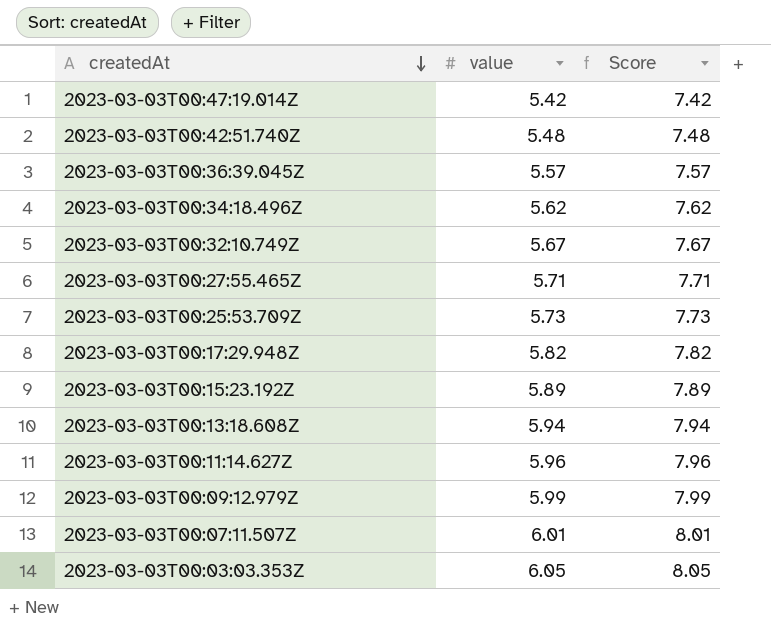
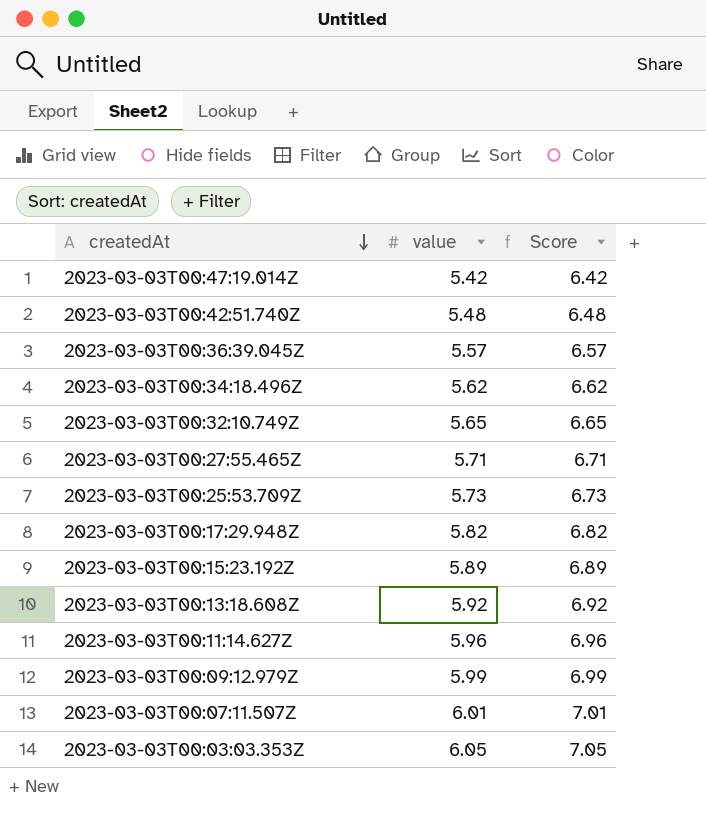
column Score | formula: [value] + 2 -> [value] + 1
2023-03-03T00:32:10.749Z | value: 5.67 -> 5.65
2023-03-03T00:13:18.608Z | value: 5.94 -> 5.92

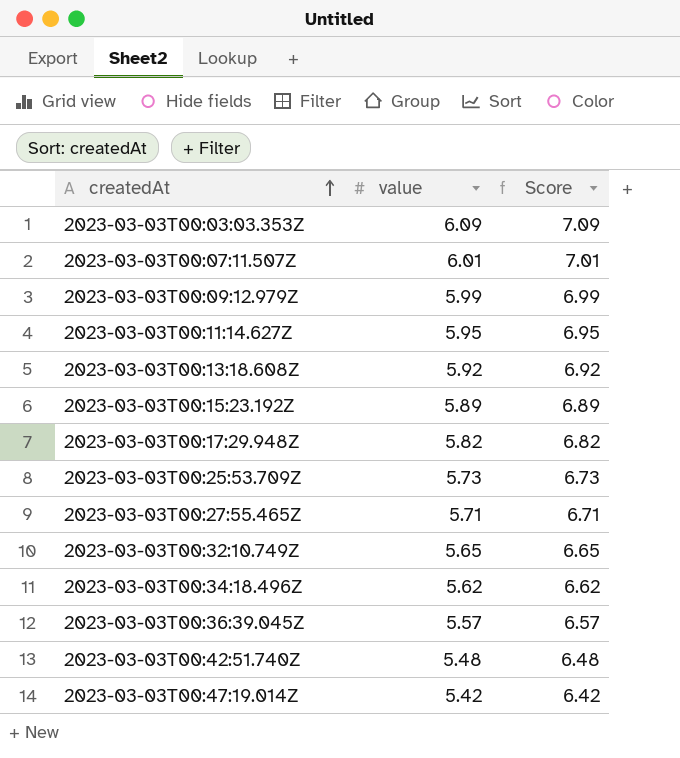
row order: createdAt descending -> createdAt ascending
2023-03-03T00:03:03.353Z | value: 6.05 -> 6.09
2023-03-03T00:03:03.353Z | Score: 7.05 -> 7.09
2023-03-03T00:11:14.627Z | value: 5.96 -> 5.95
2023-03-03T00:11:14.627Z | Score: 6.96 -> 6.95

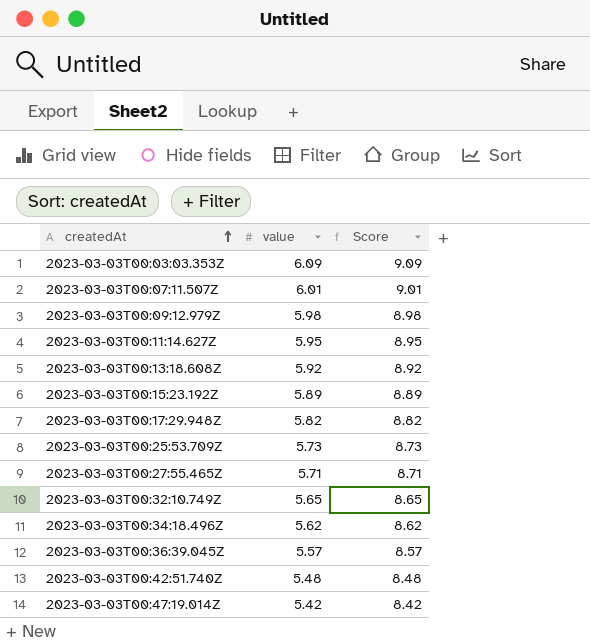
column Score | formula: [value] + 1 -> [value] + 3
2023-03-03T00:09:12.979Z | value: 5.99 -> 5.98

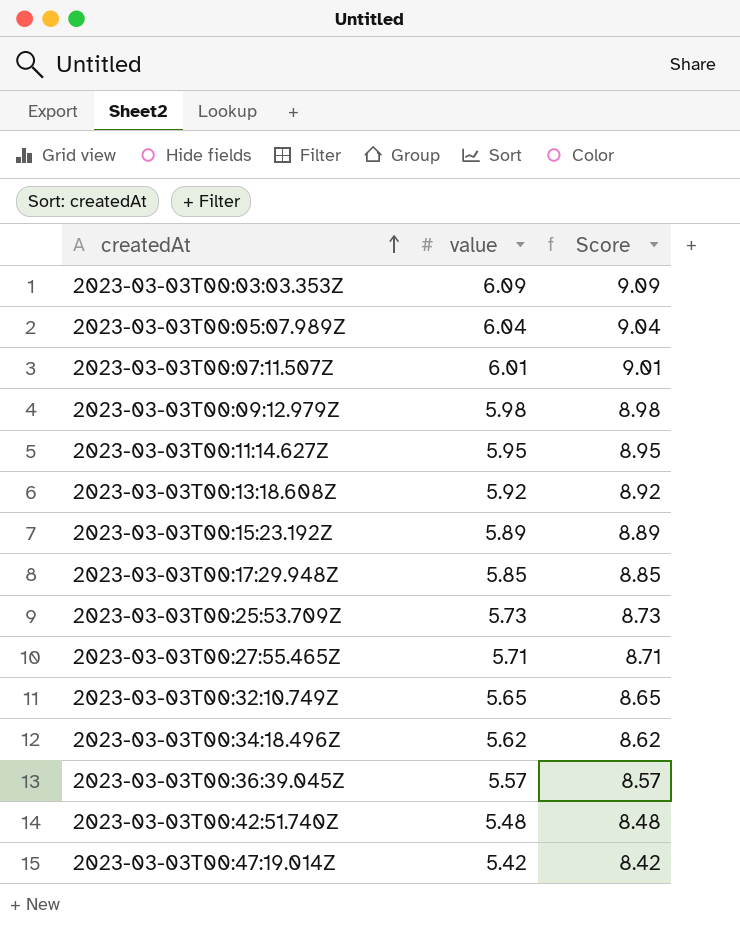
row 2023-03-03T00:05:07.989Z: none -> 6.04 | 9.04
2023-03-03T00:17:29.948Z | value: 5.82 -> 5.85
2023-03-03T00:17:29.948Z | Score: 8.82 -> 8.85

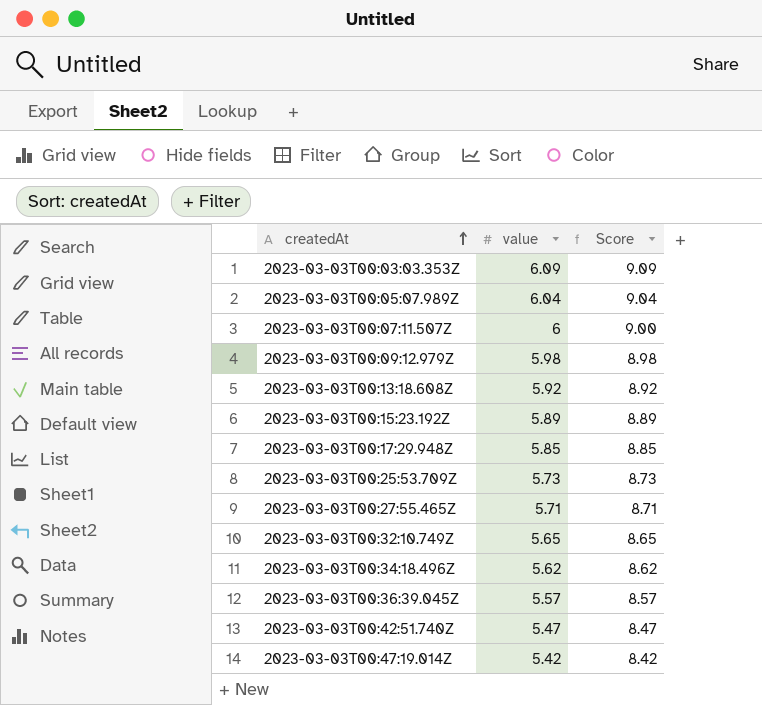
row 2023-03-03T00:11:14.627Z: 5.95 | 8.95 -> none
2023-03-03T00:07:11.507Z | value: 6.01 -> 6
2023-03-03T00:07:11.507Z | Score: 9.01 -> 9.00
2023-03-03T00:42:51.740Z | value: 5.48 -> 5.47
2023-03-03T00:42:51.740Z | Score: 8.48 -> 8.47

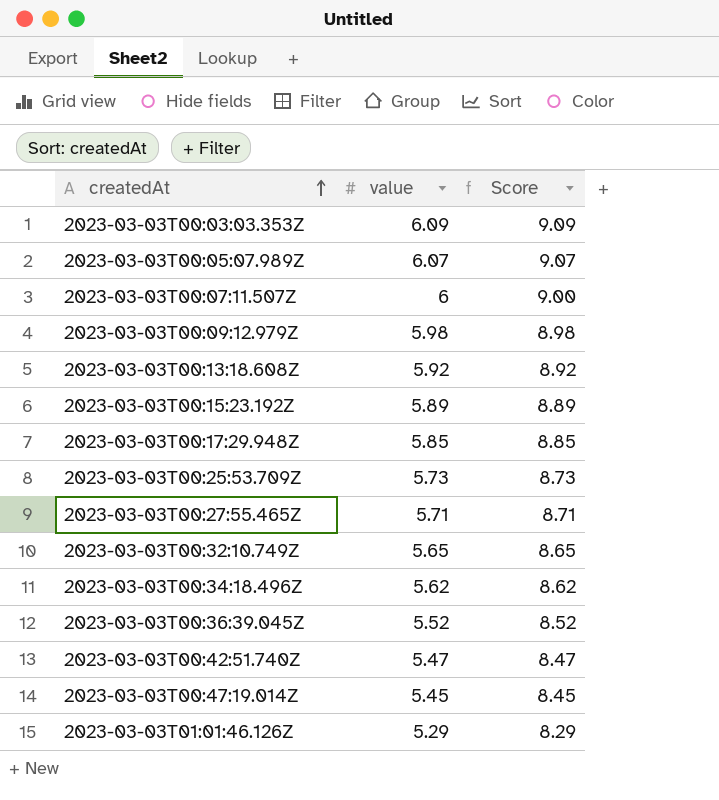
2023-03-03T00:05:07.989Z | value: 6.04 -> 6.07
2023-03-03T00:05:07.989Z | Score: 9.04 -> 9.07
2023-03-03T00:36:39.045Z | value: 5.57 -> 5.52
2023-03-03T00:36:39.045Z | Score: 8.57 -> 8.52
2023-03-03T00:47:19.014Z | value: 5.42 -> 5.45
2023-03-03T00:47:19.014Z | Score: 8.42 -> 8.45
row 2023-03-03T01:01:46.126Z: none -> 5.29 | 8.29

